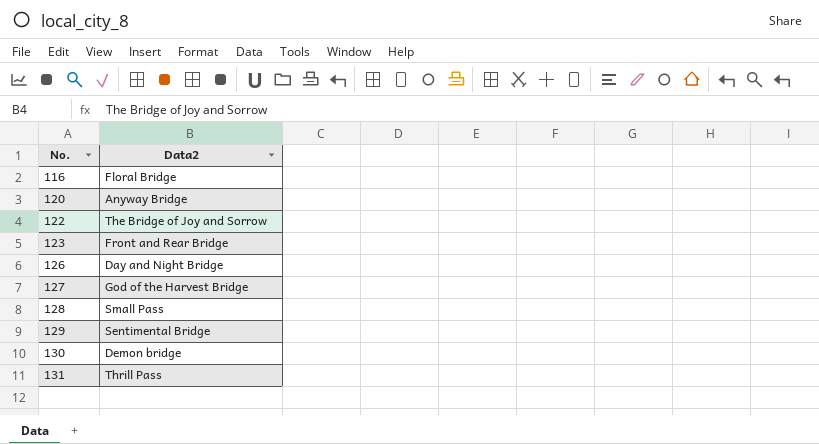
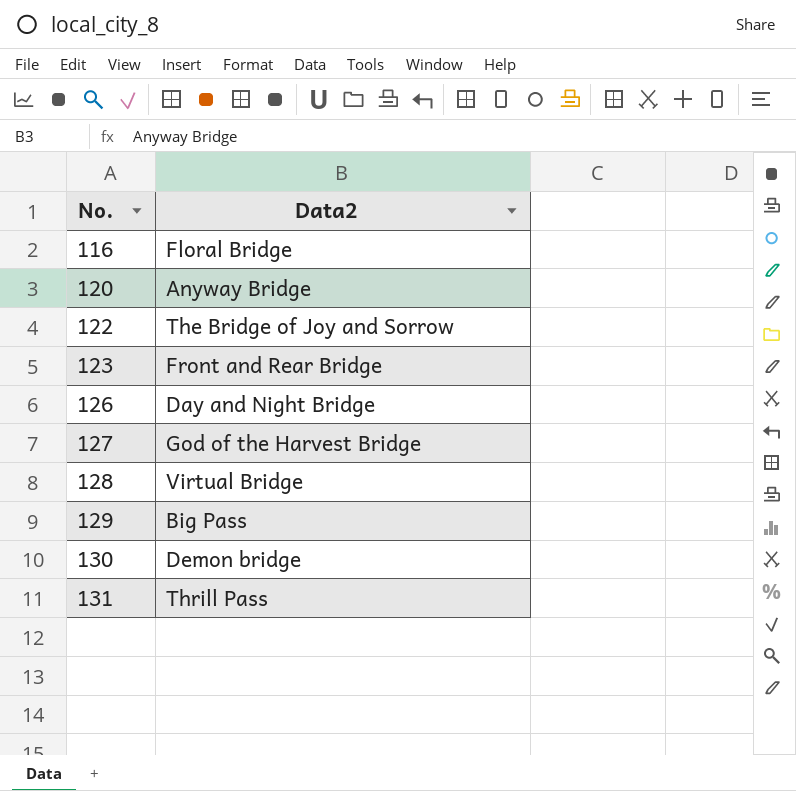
128 | Data2: Small Pass -> Virtual Bridge
129 | Data2: Sentimental Bridge -> Big Pass

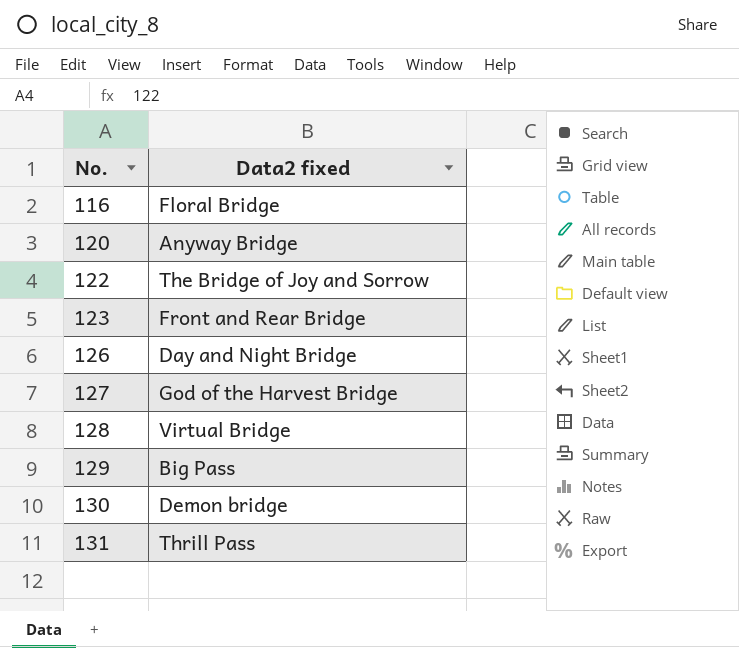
column name: Data2 -> Data2 fixed

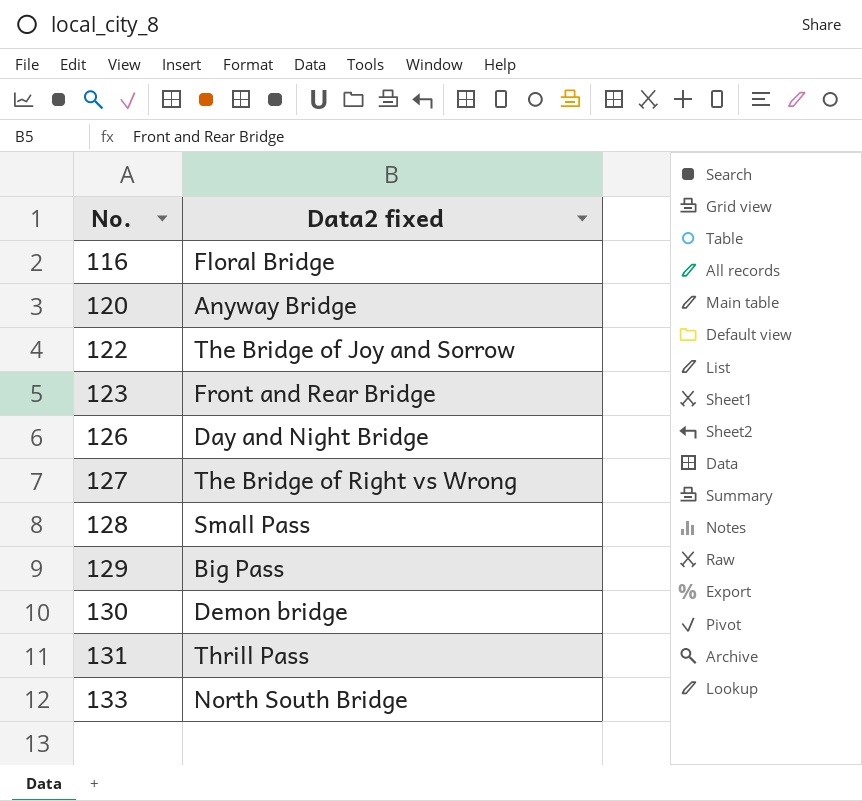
127 | Data2 fixed: God of the Harvest Bridge -> The Bridge of Right vs Wrong
128 | Data2 fixed: Virtual Bridge -> Small Pass
row 133: none -> North South Bridge

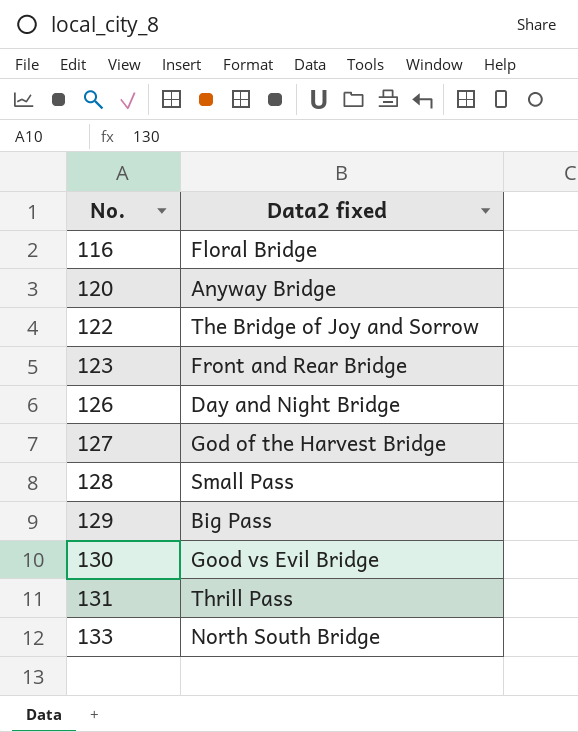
127 | Data2 fixed: The Bridge of Right vs Wrong -> God of the Harvest Bridge
130 | Data2 fixed: Demon bridge -> Good vs Evil Bridge

